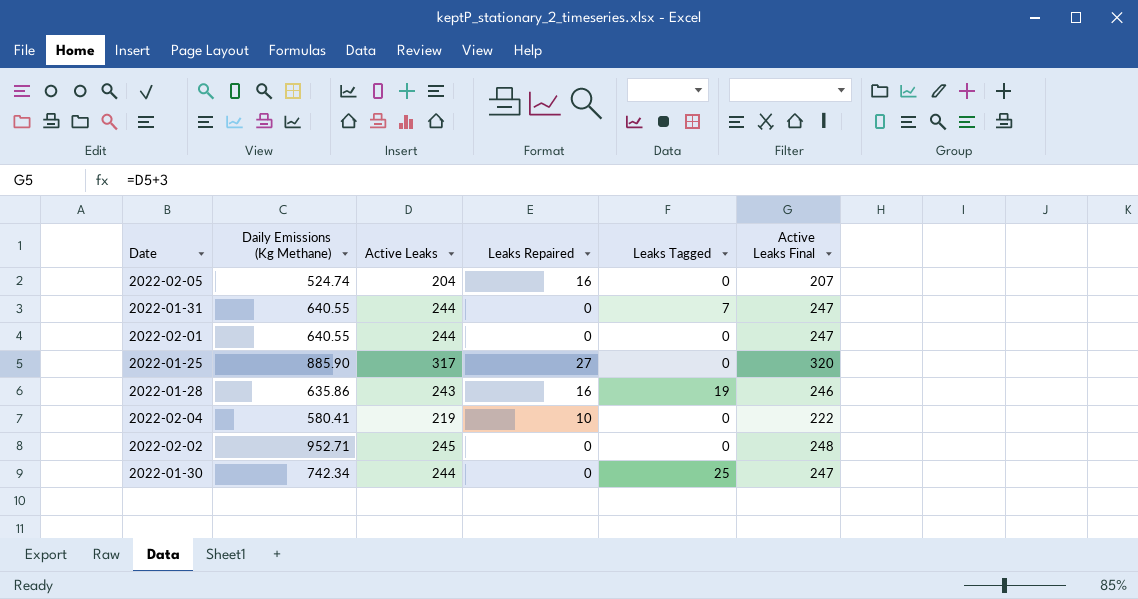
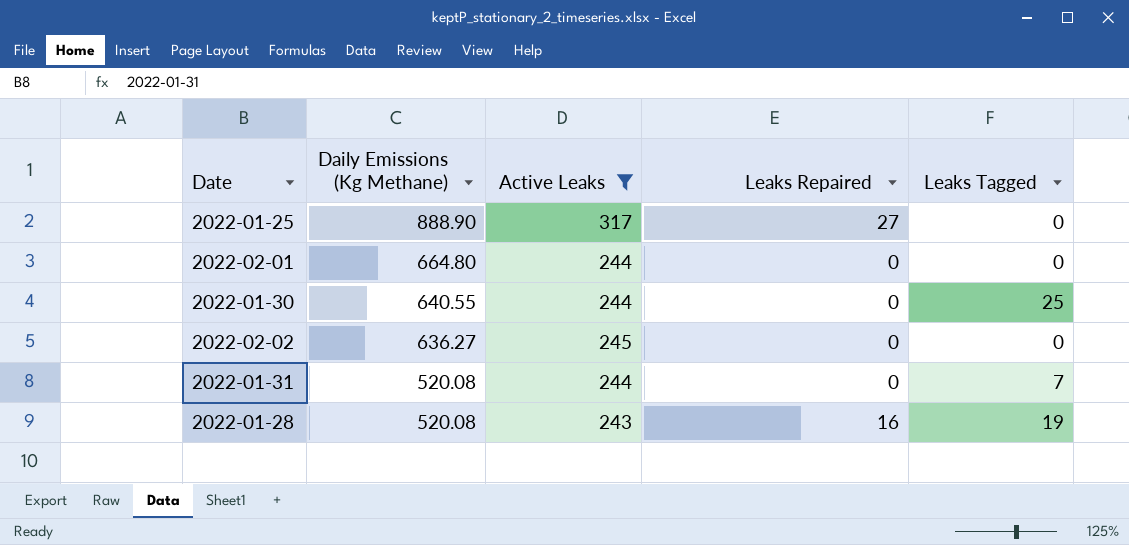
filter: none -> Active Leaks >= 243
row order: none -> Daily Emissions (Kg Methane) descending
column Active Leaks Final | formula: [Active Leaks] + 3 -> none
2022-01-25 | Daily Emissions (Kg Methane): 885.90 -> 888.90
2022-02-01 | Daily Emissions (Kg Methane): 640.55 -> 664.80
2022-01-30 | Daily Emissions (Kg Methane): 742.34 -> 640.55
2022-02-02 | Daily Emissions (Kg Methane): 952.71 -> 636.27
2022-01-31 | Daily Emissions (Kg Methane): 640.55 -> 520.08
2022-01-28 | Daily Emissions (Kg Methane): 635.86 -> 520.08

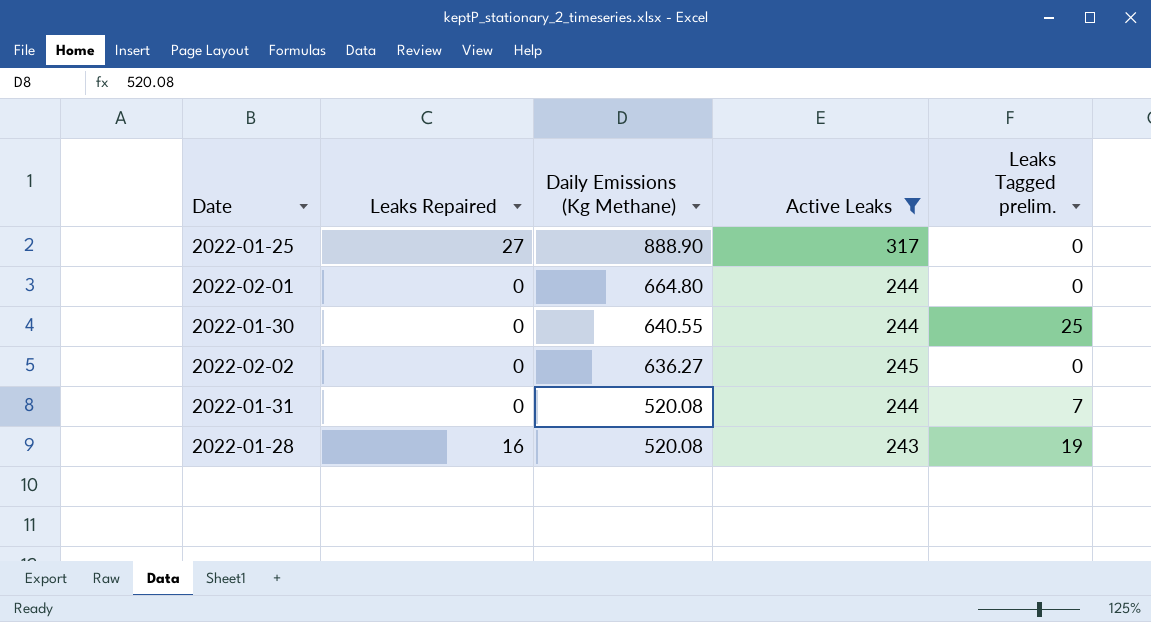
column Leaks Repaired | position: 4 -> 2
column name: Leaks Tagged -> Leaks Tagged prelim.

